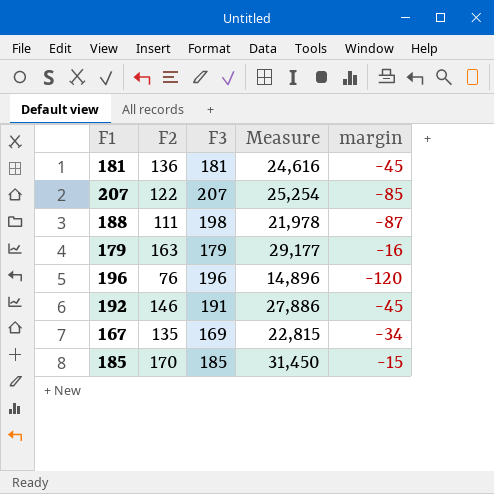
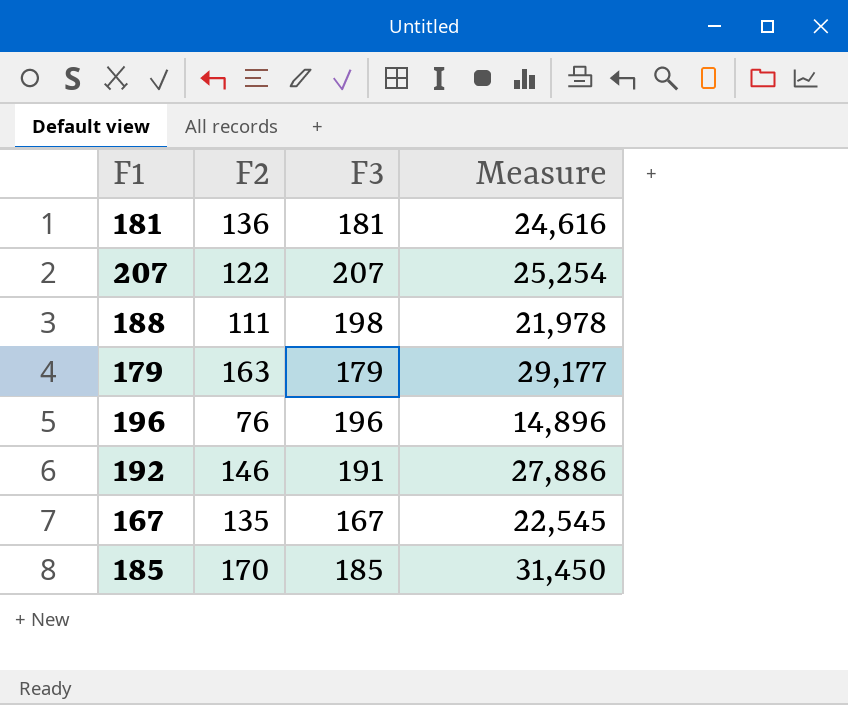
column margin | formula: [F2] - [F3] -> none
167 | F3: 169 -> 167
167 | Measure: 22,815 -> 22,545

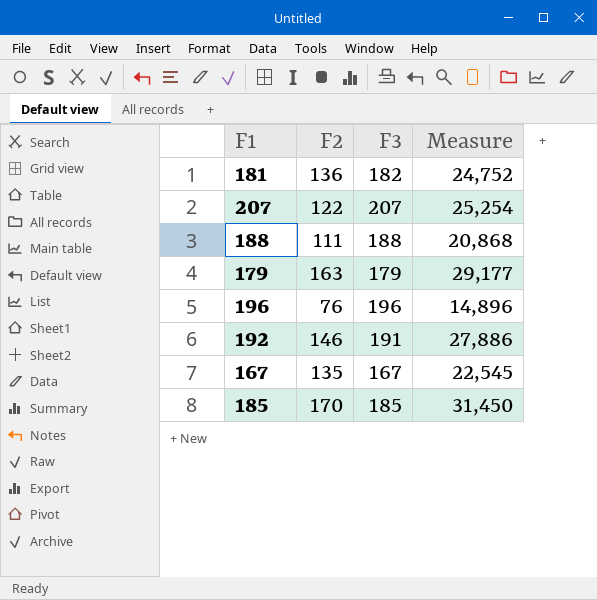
181 | F3: 181 -> 182
181 | Measure: 24,616 -> 24,752
188 | F3: 198 -> 188
188 | Measure: 21,978 -> 20,868

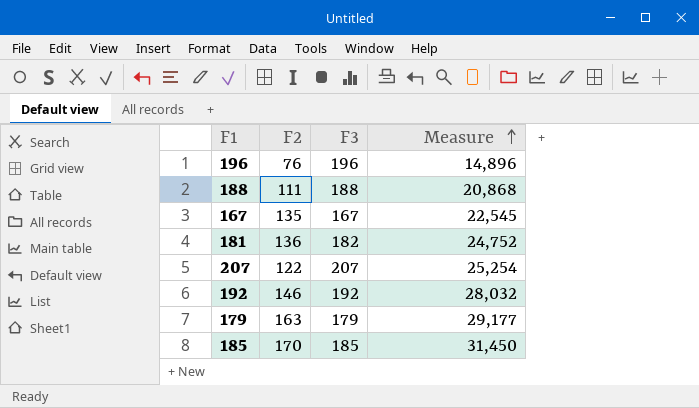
row order: none -> Measure ascending
192 | F3: 191 -> 192
192 | Measure: 27,886 -> 28,032

